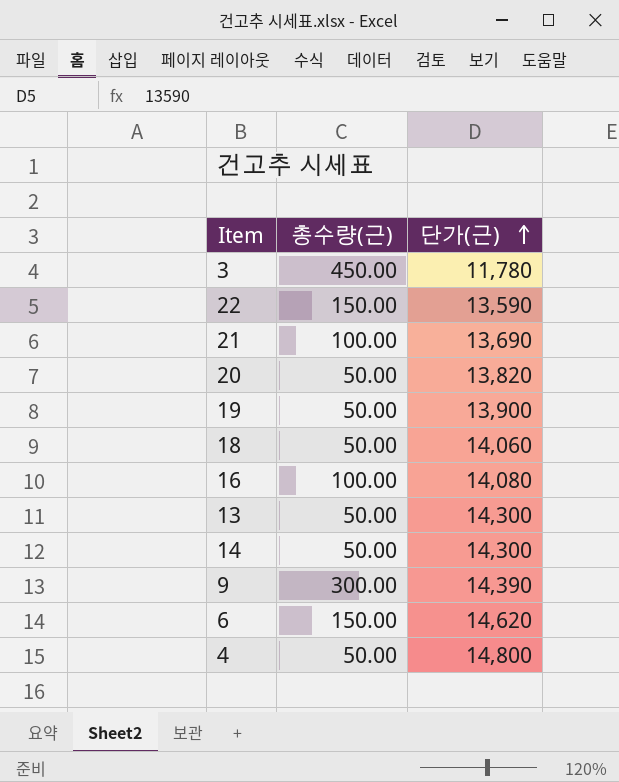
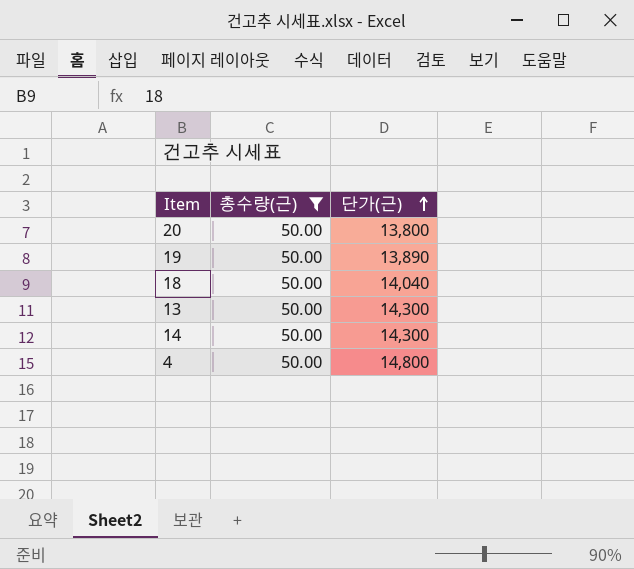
filter: none -> 총수량(근) = 50.00
20 | 단가(근): 13,820 -> 13,800
19 | 단가(근): 13,900 -> 13,890
18 | 단가(근): 14,060 -> 14,040

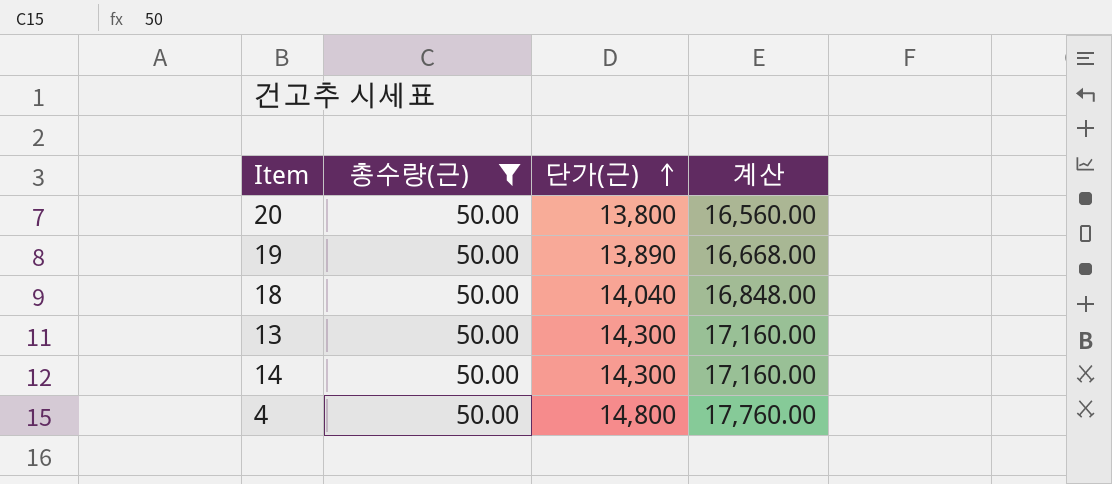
column 계산 | formula: none -> [단가(근)] * 1.2

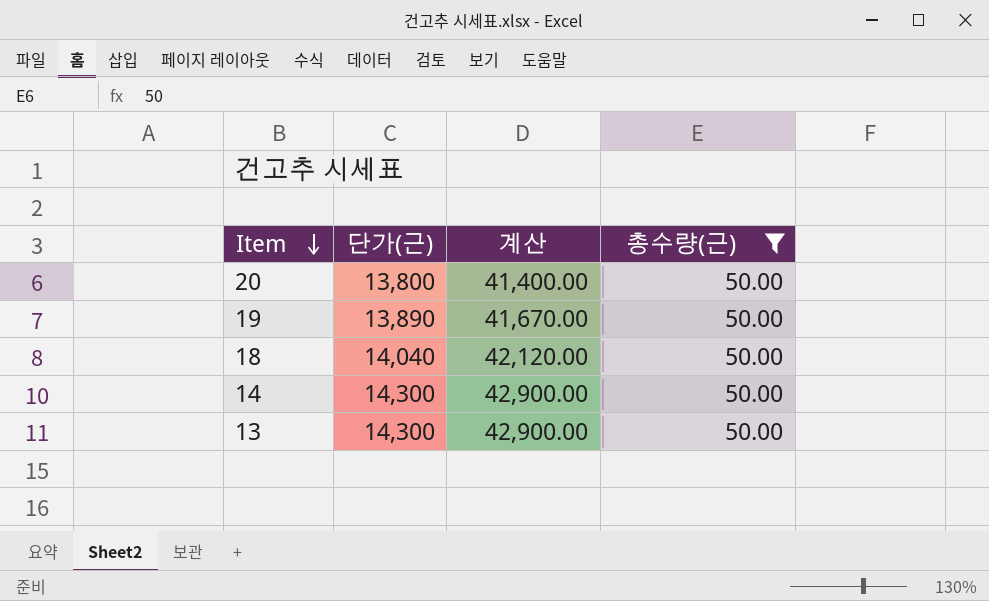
row order: 단가(근) ascending -> Item descending
column 계산 | formula: [단가(근)] * 1.2 -> [단가(근)] * 3
column 총수량(근) | position: 2 -> 4
row 4: 50.00 | 14,800 | 17,760.00 -> none

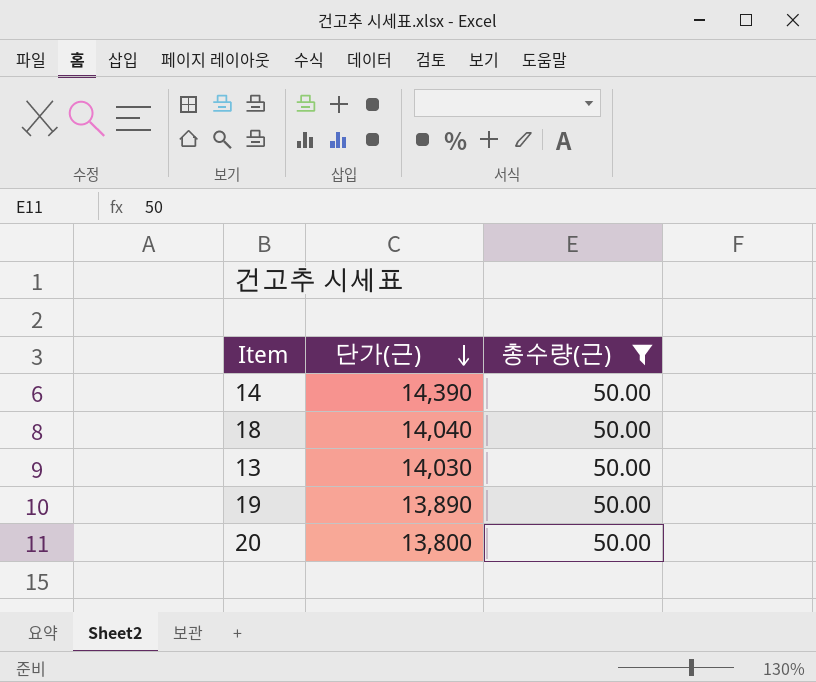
row order: Item descending -> 단가(근) descending
column 계산 | formula: [단가(근)] * 3 -> none
14 | 단가(근): 14,300 -> 14,390
13 | 단가(근): 14,300 -> 14,030

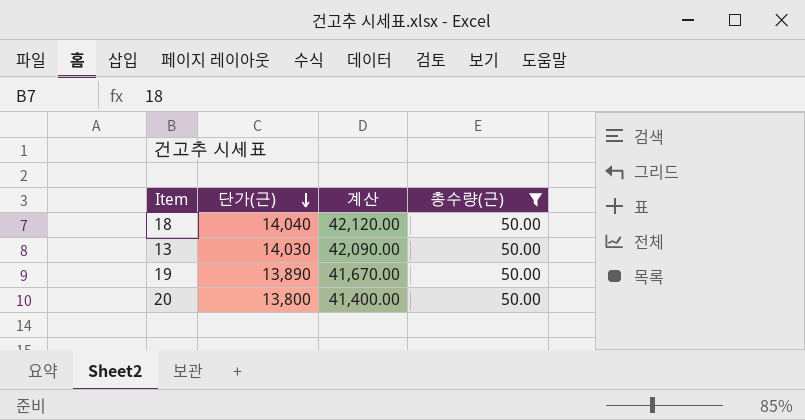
column 계산 | formula: none -> [단가(근)] * 3
row 14: 14,390 | 50.00 -> none

